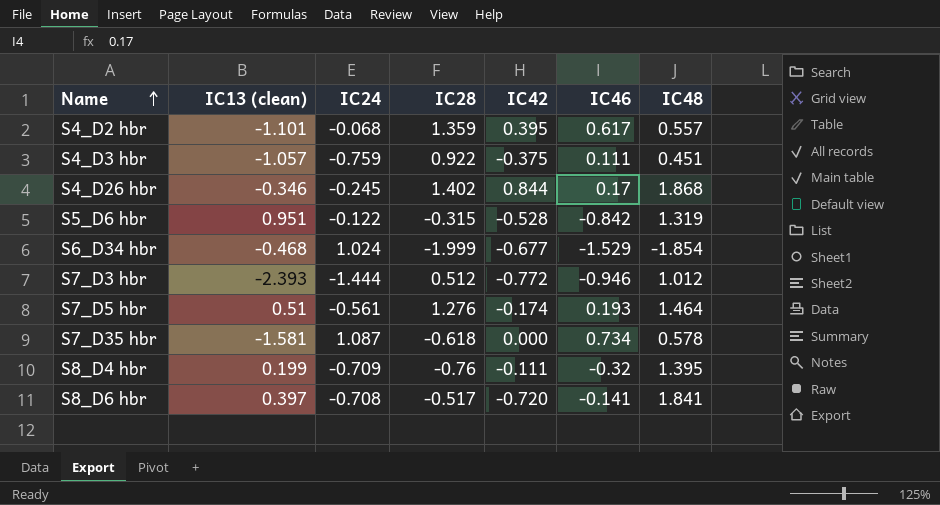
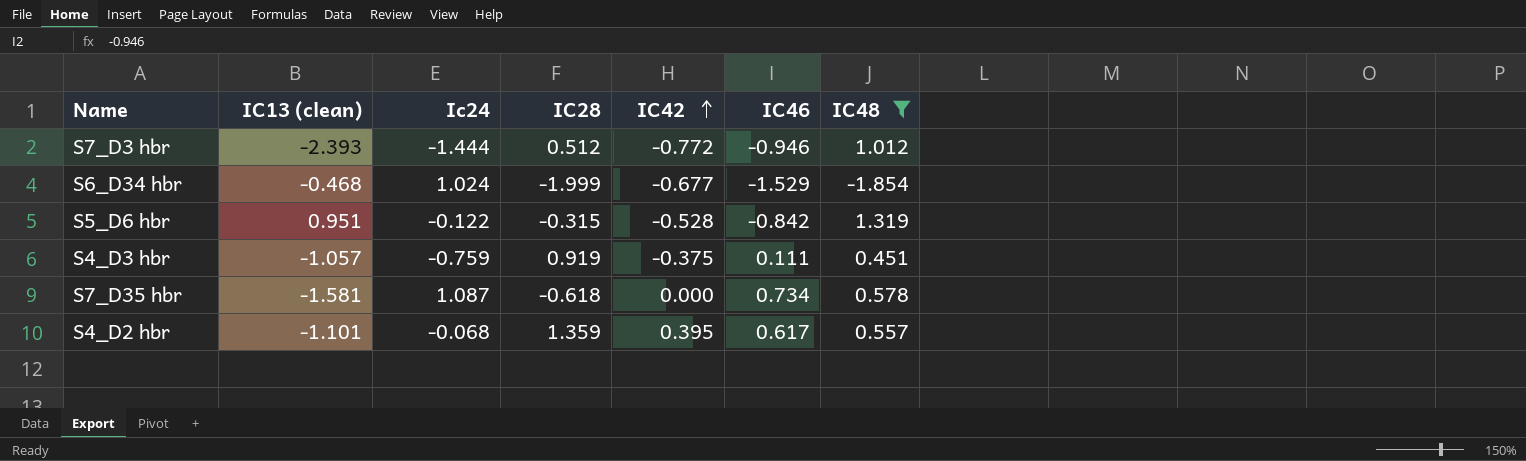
filter: none -> IC48 <= 1.319
row order: Name ascending -> IC42 ascending
column name: IC24 -> Ic24
S4_D3 hbr | IC28: 0.922 -> 0.919

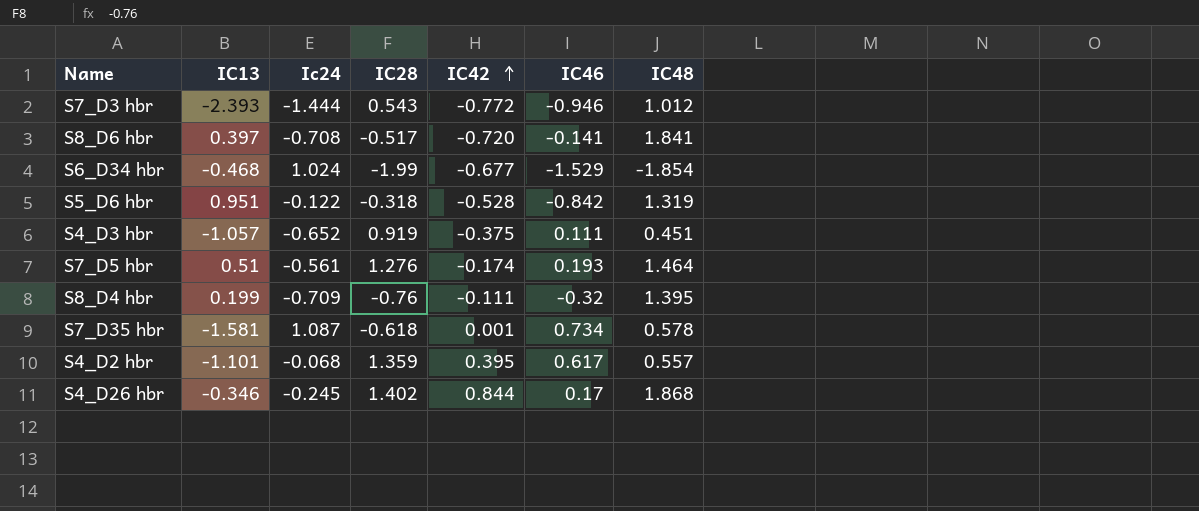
filter: IC48 <= 1.319 -> none
column name: IC13 (clean) -> IC13
S7_D3 hbr | IC28: 0.512 -> 0.543
S6_D34 hbr | IC28: -1.999 -> -1.99
S5_D6 hbr | IC28: -0.315 -> -0.318
S4_D3 hbr | Ic24: -0.759 -> -0.652
S7_D35 hbr | IC42: 0.000 -> 0.001

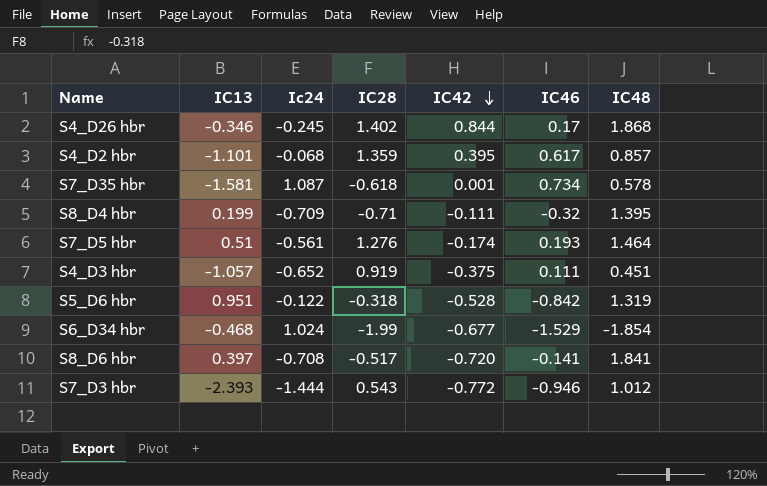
row order: IC42 ascending -> IC42 descending
S4_D2 hbr | IC48: 0.557 -> 0.857
S8_D4 hbr | IC28: -0.76 -> -0.71

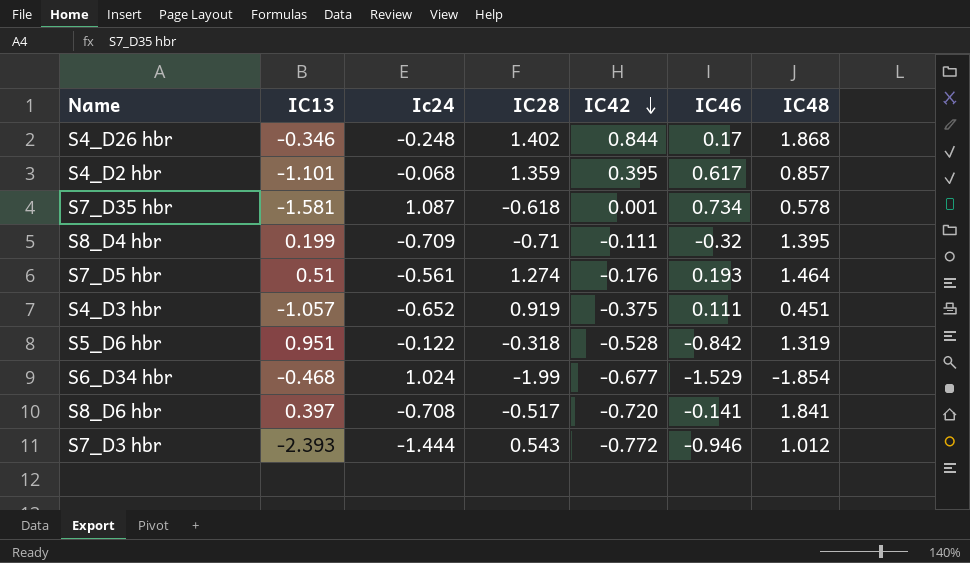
S4_D26 hbr | Ic24: -0.245 -> -0.248
S7_D5 hbr | IC28: 1.276 -> 1.274
S7_D5 hbr | IC42: -0.174 -> -0.176

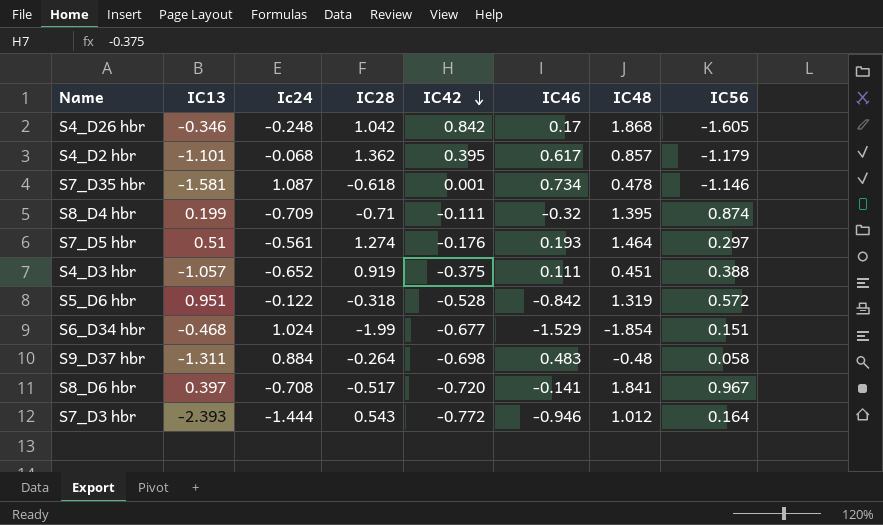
column IC56 | position: none -> 8
S4_D26 hbr | IC28: 1.402 -> 1.042
S4_D26 hbr | IC42: 0.844 -> 0.842
S4_D2 hbr | IC28: 1.359 -> 1.362
S7_D35 hbr | IC48: 0.578 -> 0.478
row S9_D37 hbr: none -> -1.311 | 0.884 | -0.264 | -0.698 | 0.483 | -0.48 | 0.058

